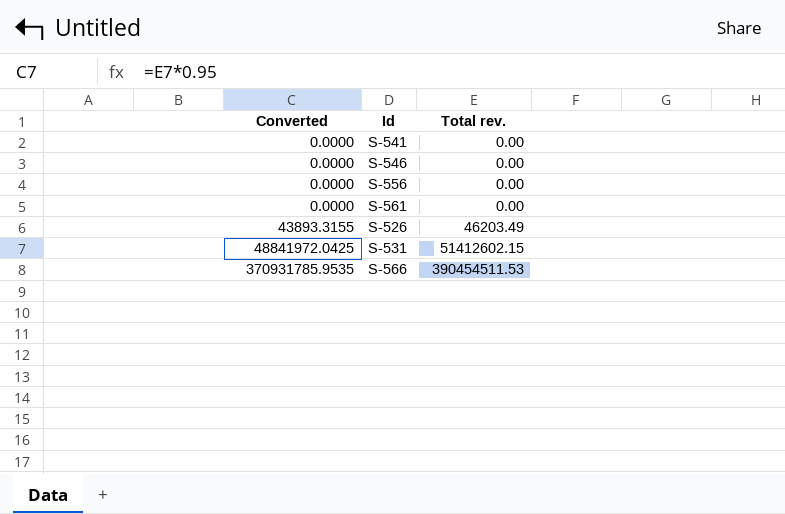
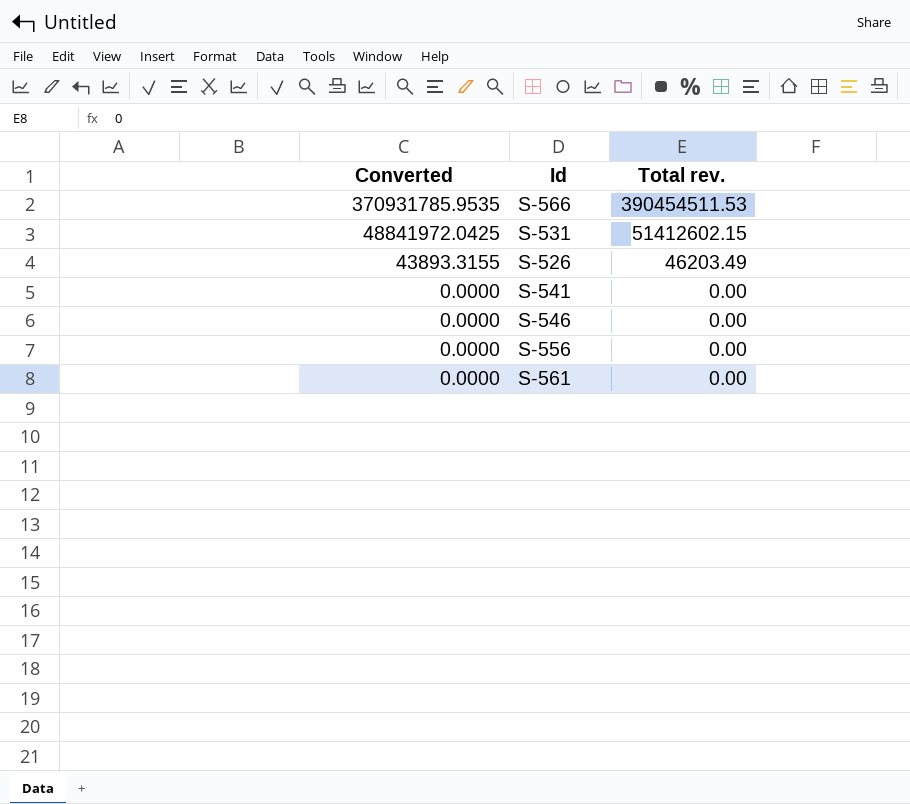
row order: Converted ascending -> Converted descending

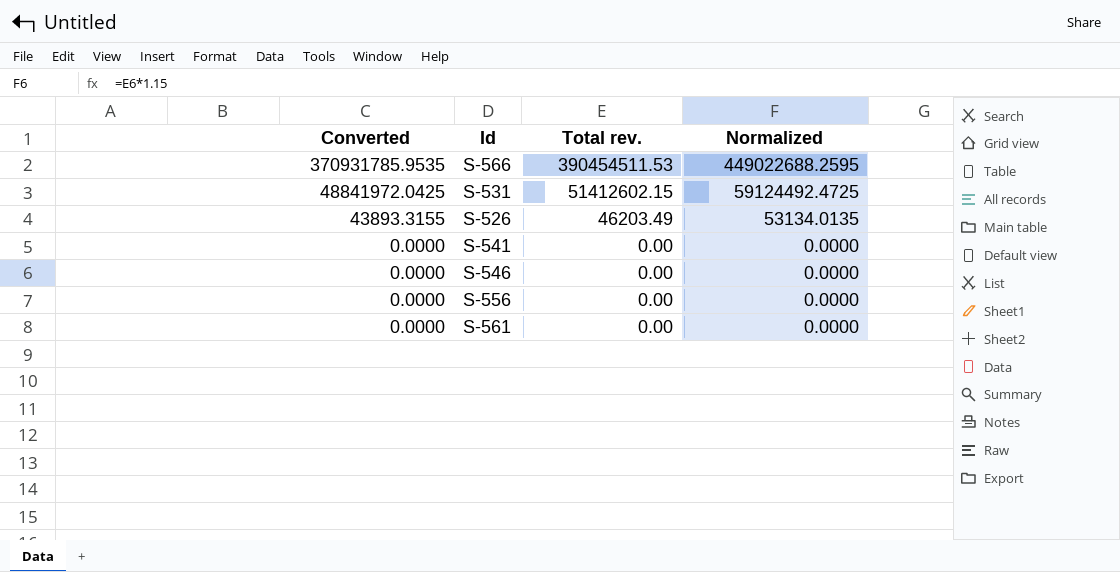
column Normalized | formula: none -> [Total rev.] * 1.15

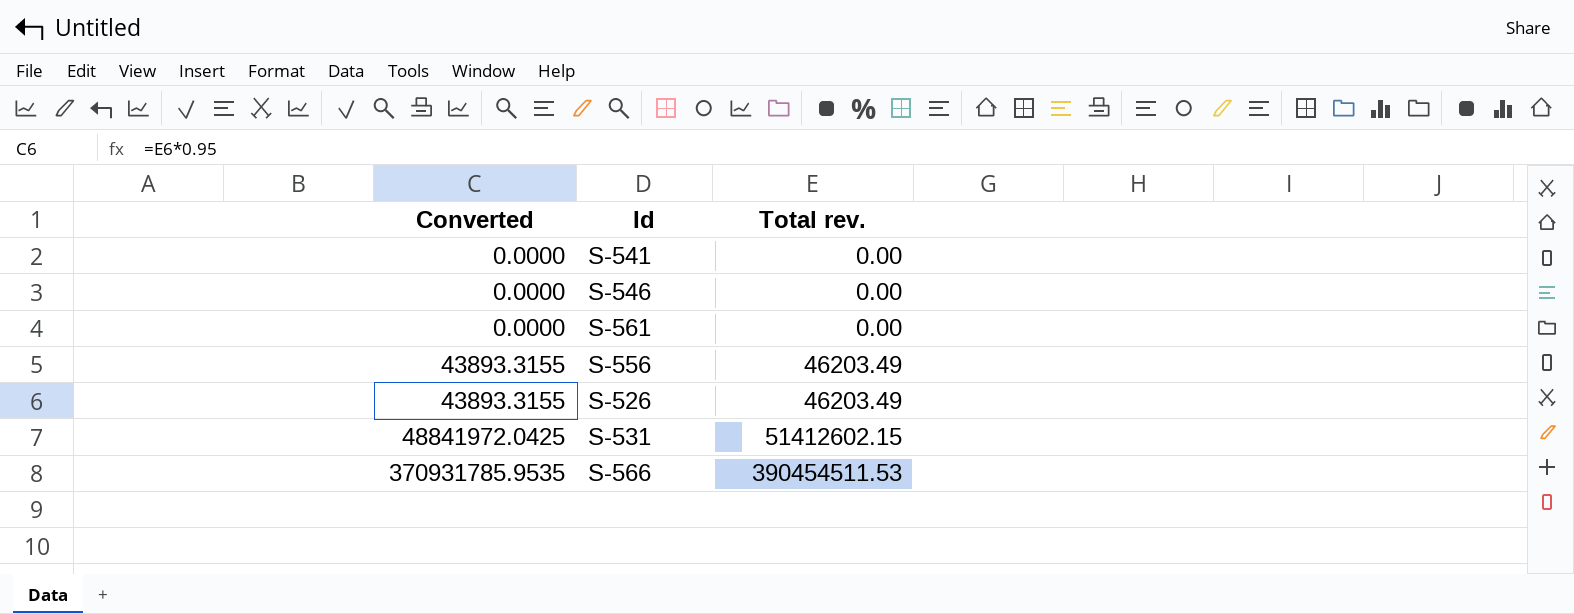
row order: Converted descending -> Converted ascending
column Normalized | formula: [Total rev.] * 1.15 -> none
S-556 | Converted: 0.0000 -> 43893.3155
S-556 | Total rev.: 0.00 -> 46203.49

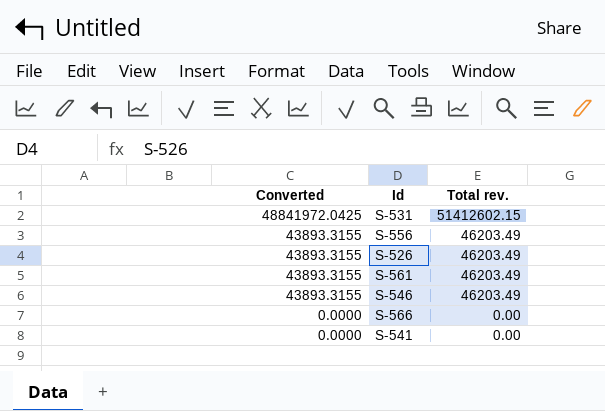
row order: Converted ascending -> Converted descending
S-561 | Converted: 0.0000 -> 43893.3155
S-561 | Total rev.: 0.00 -> 46203.49
S-546 | Converted: 0.0000 -> 43893.3155
S-546 | Total rev.: 0.00 -> 46203.49
S-566 | Converted: 370931785.9535 -> 0.0000
S-566 | Total rev.: 390454511.53 -> 0.00

